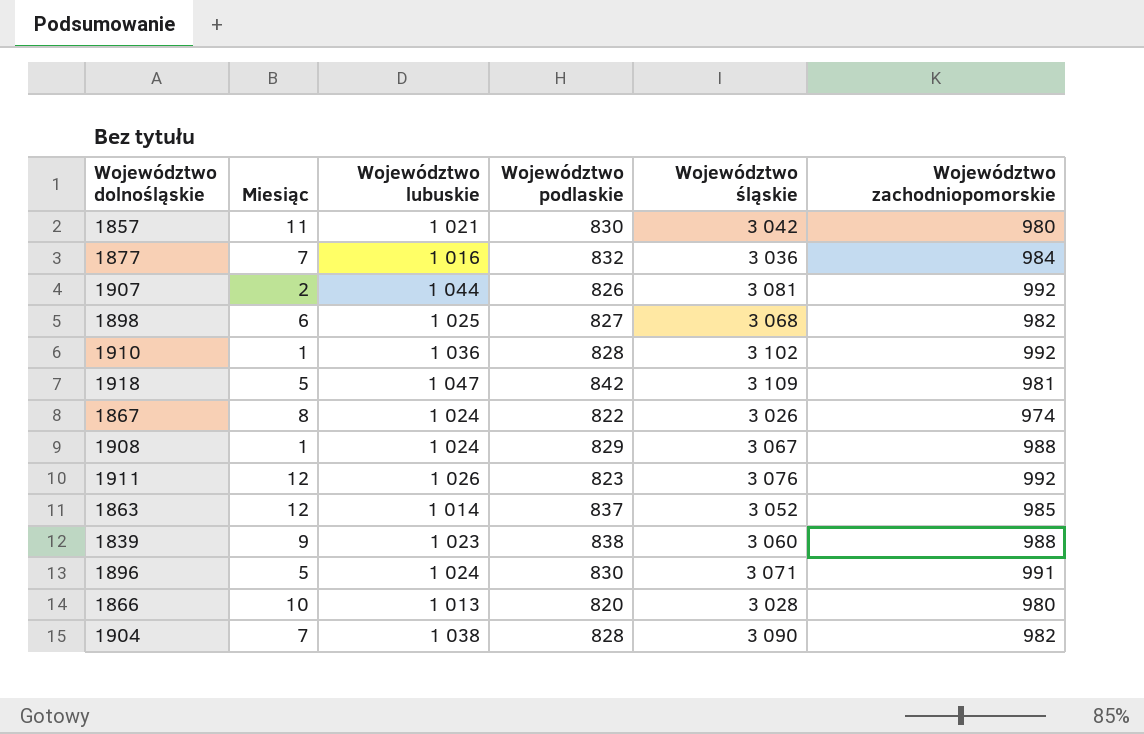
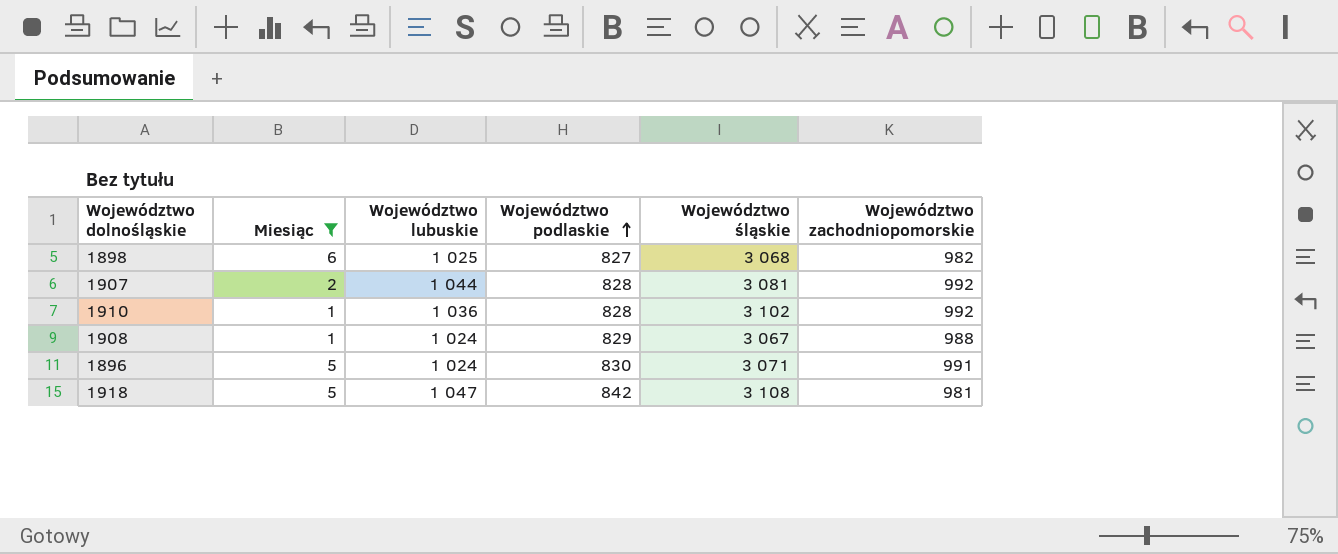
filter: none -> Miesiąc <= 6
row order: none -> Województwo podlaskie ascending
1907 | Województwo podlaskie: 826 -> 828
1918 | Województwo śląskie: 3 109 -> 3 108

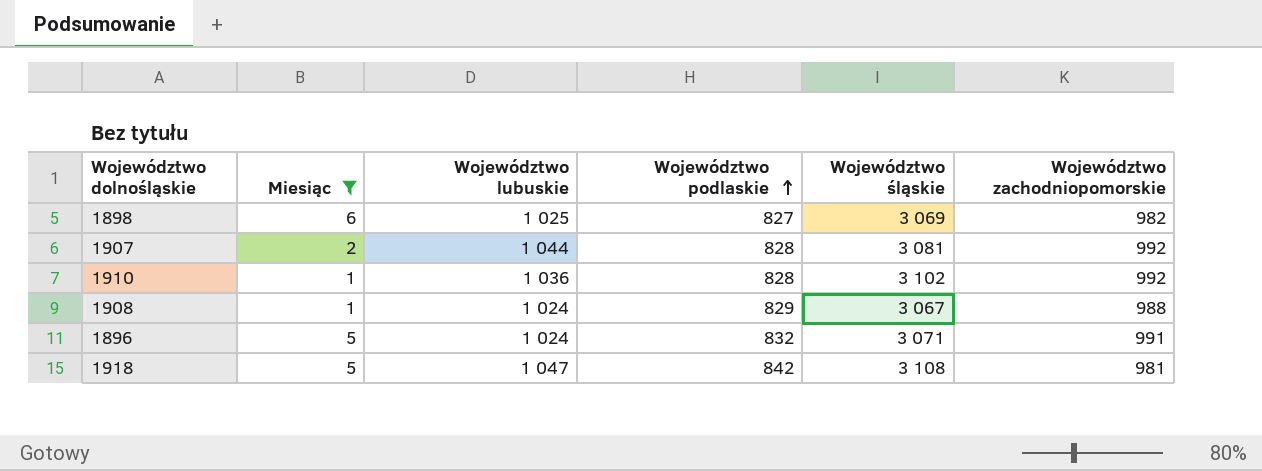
1898 | Województwo śląskie: 3 068 -> 3 069
1896 | Województwo podlaskie: 830 -> 832

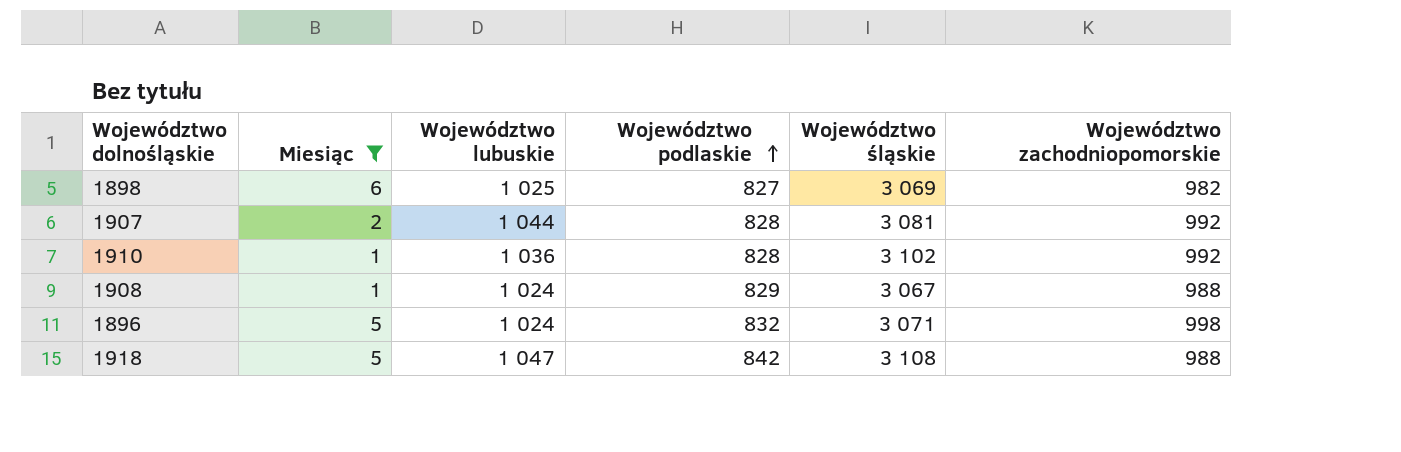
1896 | Województwo zachodniopomorskie: 991 -> 998
1918 | Województwo zachodniopomorskie: 981 -> 988

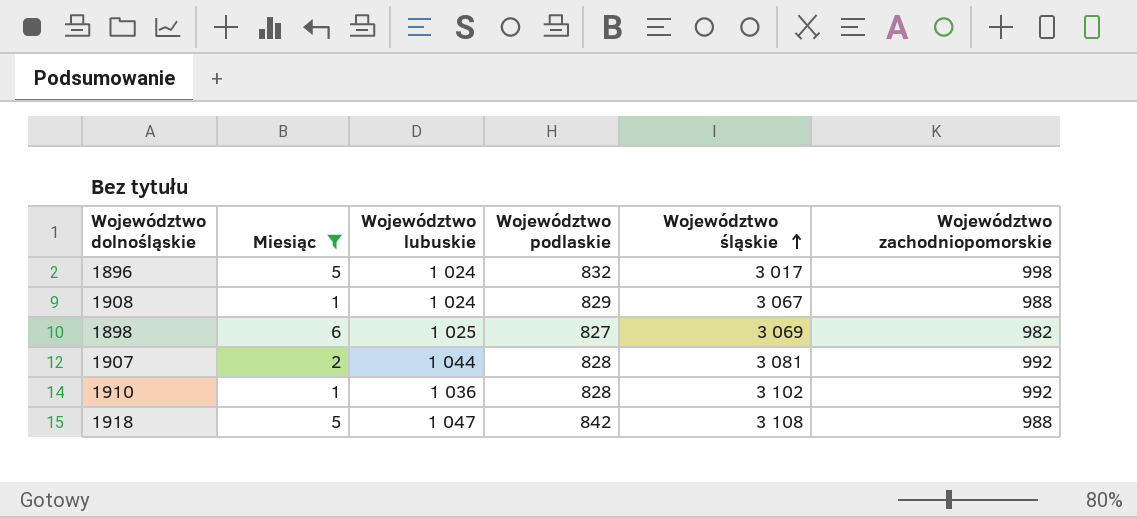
row order: Województwo podlaskie ascending -> Województwo śląskie ascending
1896 | Województwo śląskie: 3 071 -> 3 017

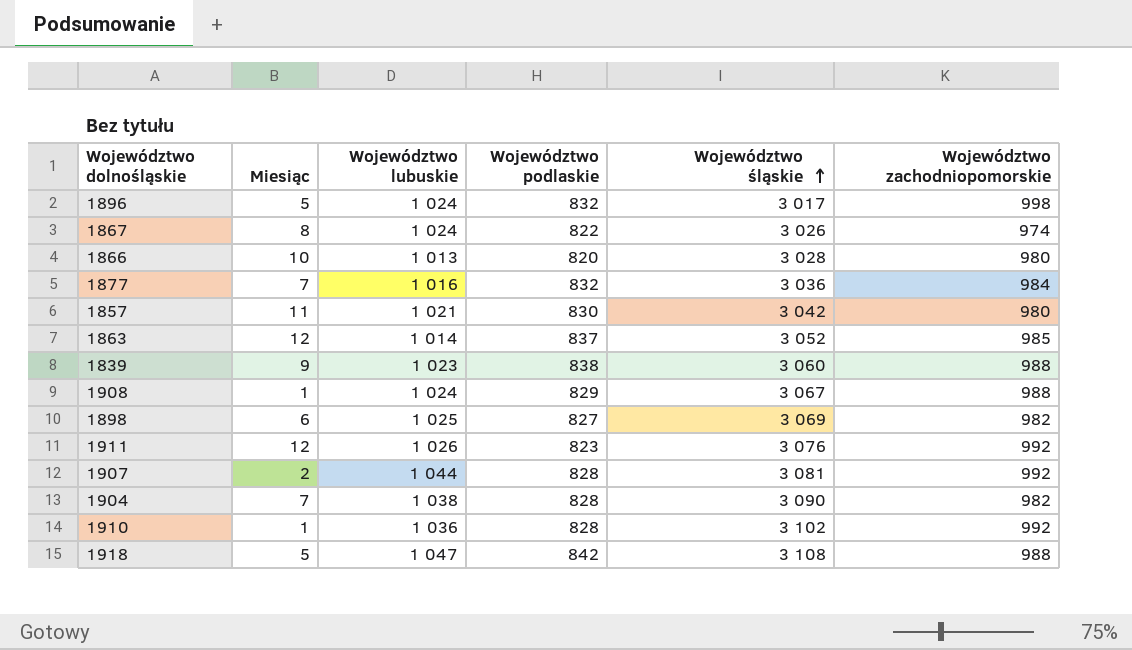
filter: Miesiąc <= 6 -> none

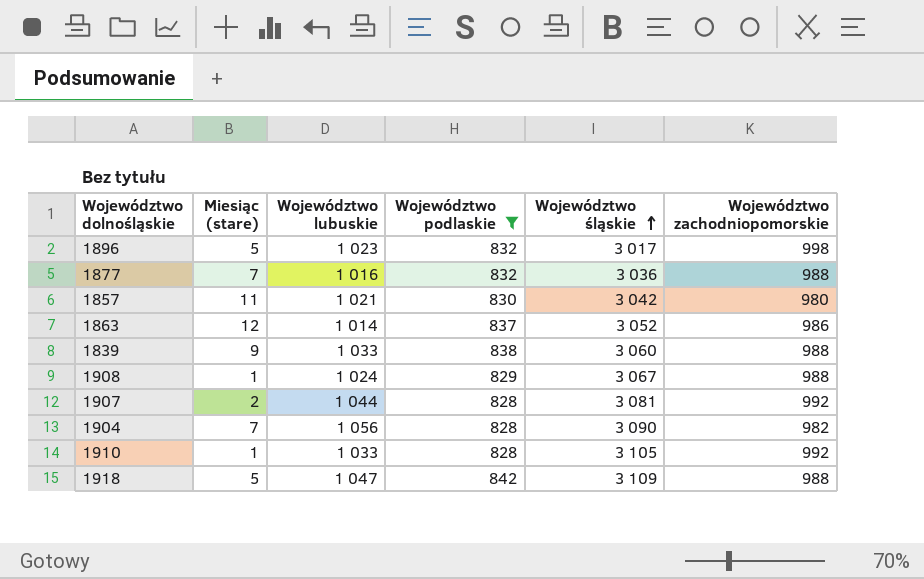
filter: none -> Województwo podlaskie >= 828
column name: Miesiąc -> Miesiąc (stare)
1896 | Województwo lubuskie: 1 024 -> 1 023
1877 | Województwo zachodniopomorskie: 984 -> 988
1863 | Województwo zachodniopomorskie: 985 -> 986
1839 | Województwo lubuskie: 1 023 -> 1 033
1904 | Województwo lubuskie: 1 038 -> 1 056
1910 | Województwo lubuskie: 1 036 -> 1 033
1910 | Województwo śląskie: 3 102 -> 3 105
1918 | Województwo śląskie: 3 108 -> 3 109

